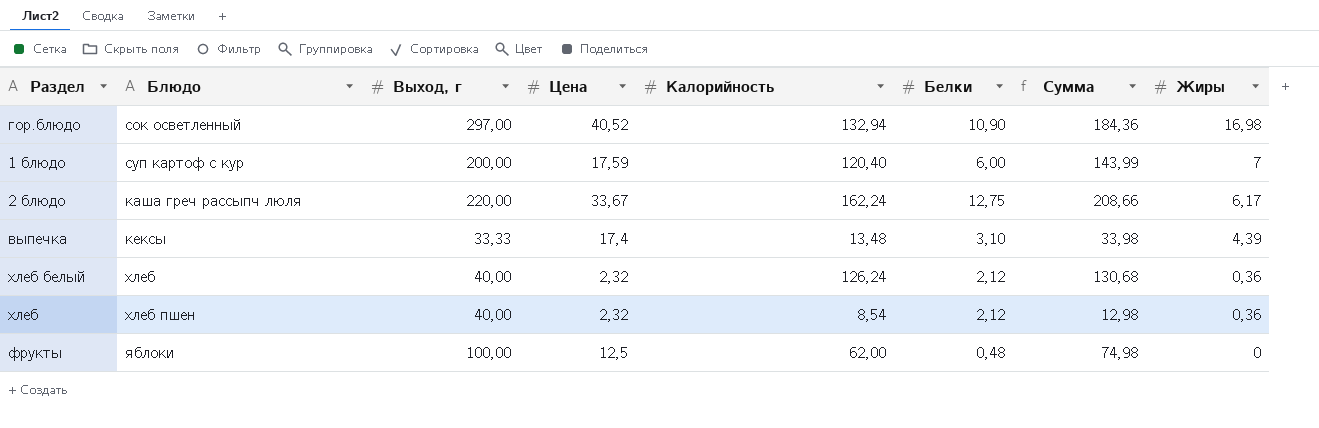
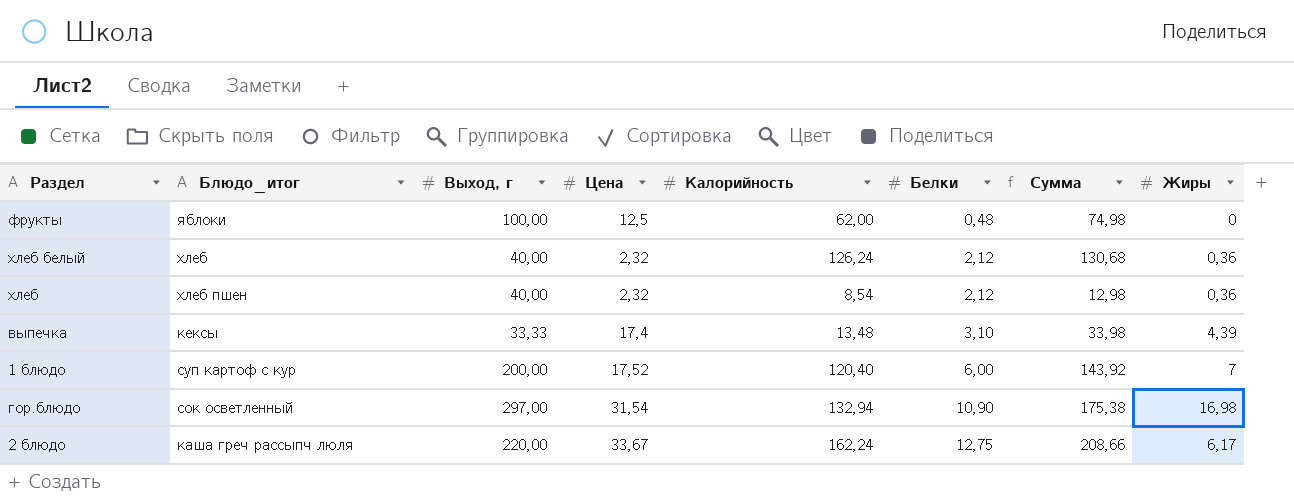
row order: Жиры descending -> Белки ascending
column name: Блюдо -> Блюдо_итог
1 блюдо | Цена: 17,59 -> 17,52
1 блюдо | Сумма: 143,99 -> 143,92
гор.блюдо | Цена: 40,52 -> 31,54
гор.блюдо | Сумма: 184,36 -> 175,38

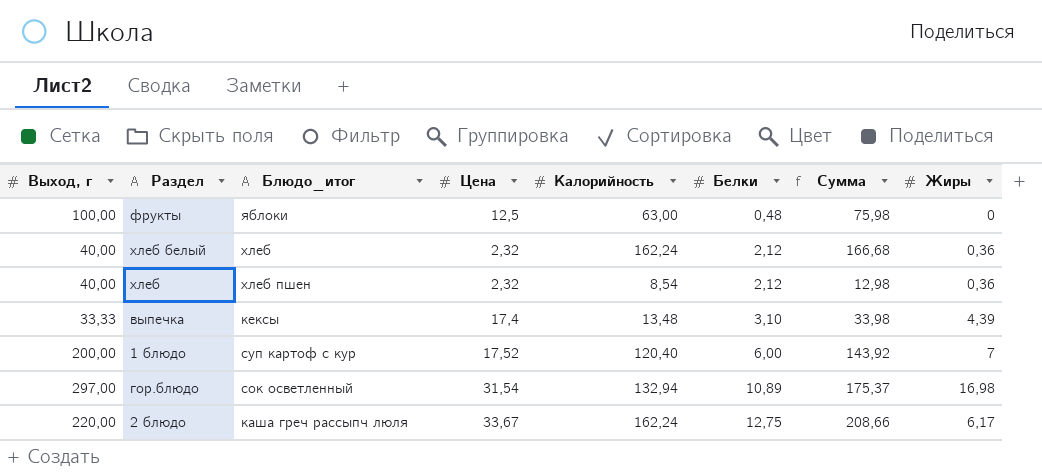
column Выход, г | position: 3 -> 1
фрукты | Калорийность: 62,00 -> 63,00
фрукты | Сумма: 74,98 -> 75,98
хлеб белый | Калорийность: 126,24 -> 162,24
хлеб белый | Сумма: 130,68 -> 166,68
гор.блюдо | Белки: 10,90 -> 10,89
гор.блюдо | Сумма: 175,38 -> 175,37

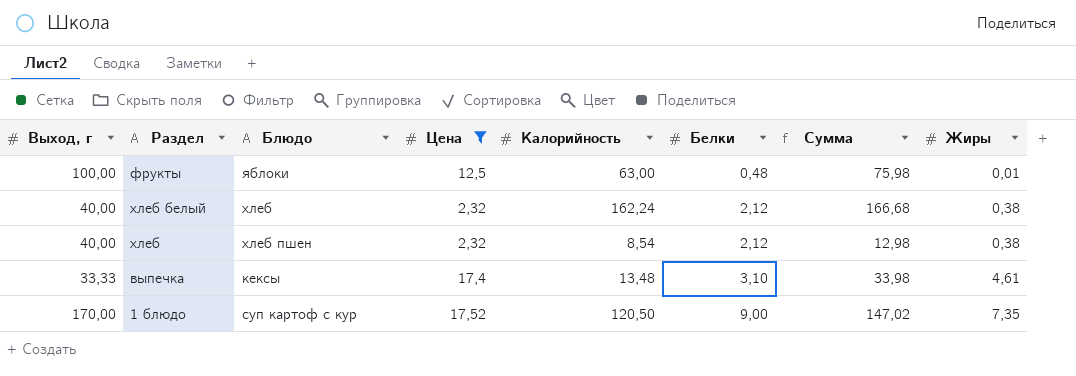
filter: none -> Цена <= 17,52
column name: Блюдо_итог -> Блюдо
фрукты | Жиры: 0 -> 0,01
хлеб белый | Жиры: 0,36 -> 0,38
хлеб | Жиры: 0,36 -> 0,38
выпечка | Жиры: 4,39 -> 4,61
1 блюдо | Выход, г: 200,00 -> 170,00
1 блюдо | Калорийность: 120,40 -> 120,50
1 блюдо | Белки: 6,00 -> 9,00
1 блюдо | Сумма: 143,92 -> 147,02
1 блюдо | Жиры: 7 -> 7,35

